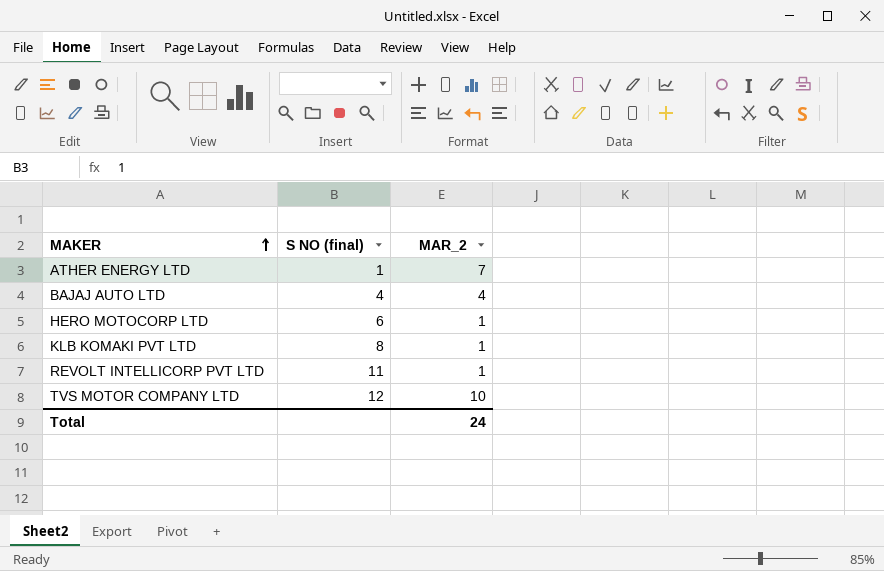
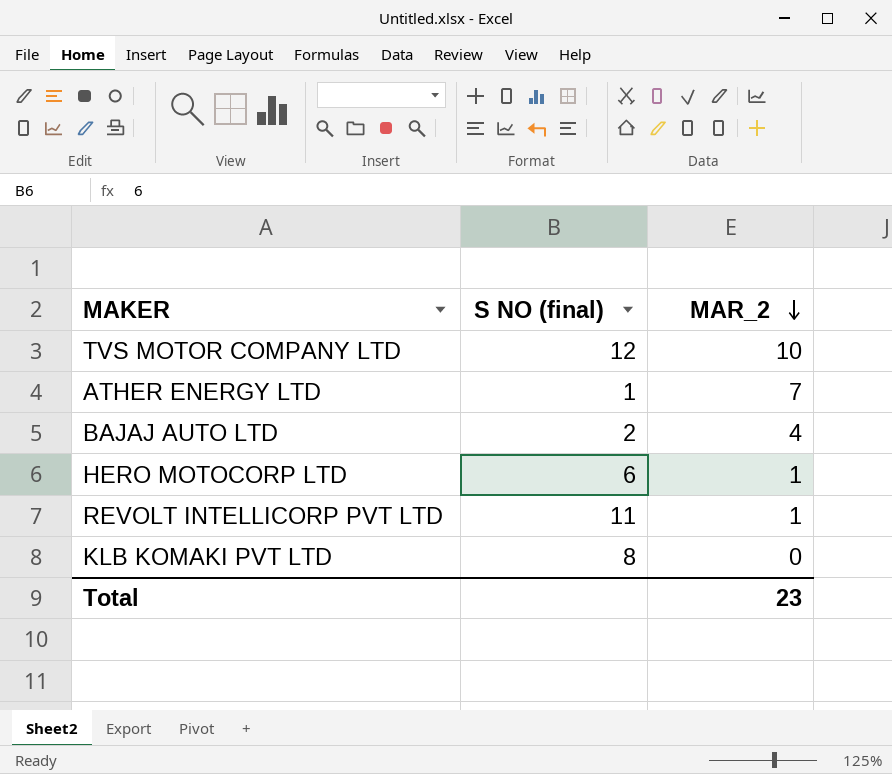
row order: MAKER ascending -> MAR_2 descending
BAJAJ AUTO LTD | S NO (final): 4 -> 2
KLB KOMAKI PVT LTD | MAR_2: 1 -> 0
Total | MAR_2: 24 -> 23

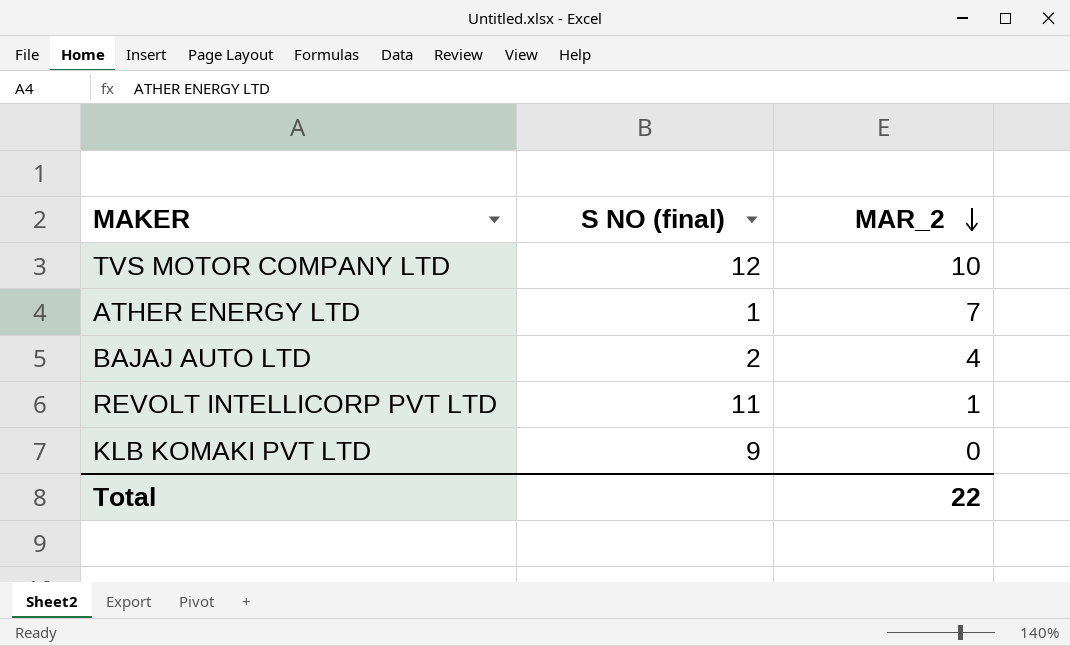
row HERO MOTOCORP LTD: 6 | 1 -> none
KLB KOMAKI PVT LTD | S NO (final): 8 -> 9
Total | MAR_2: 23 -> 22

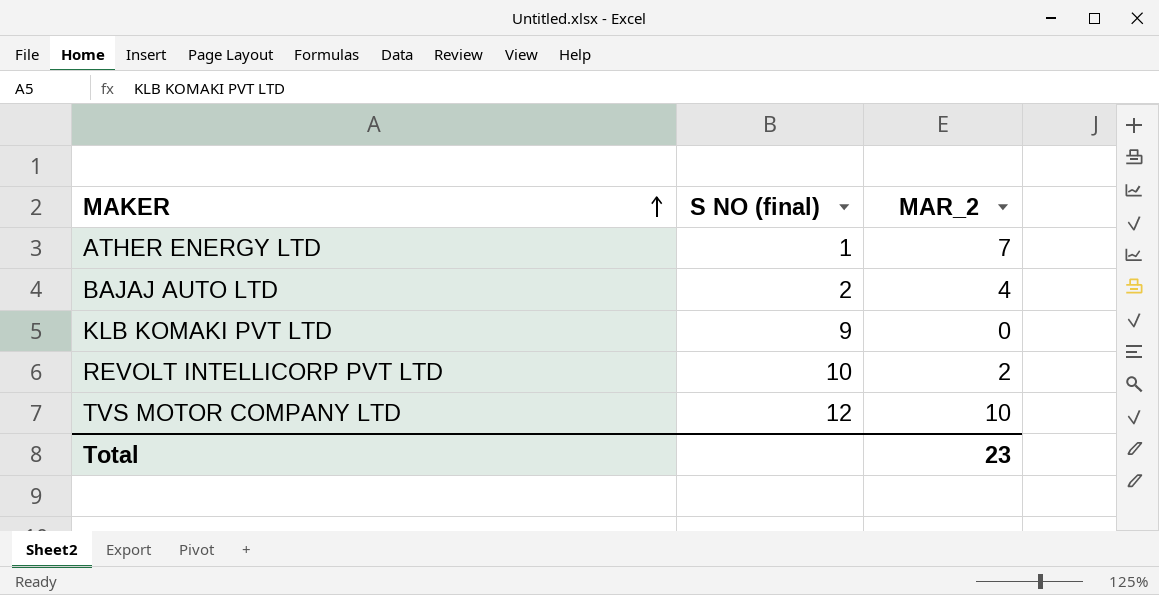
row order: MAR_2 descending -> MAKER ascending
REVOLT INTELLICORP PVT LTD | S NO (final): 11 -> 10
REVOLT INTELLICORP PVT LTD | MAR_2: 1 -> 2
Total | MAR_2: 22 -> 23

